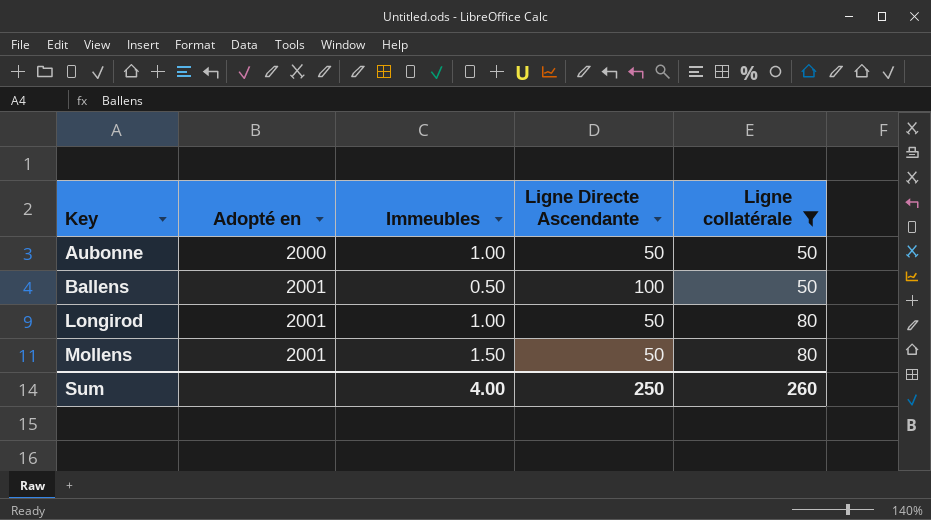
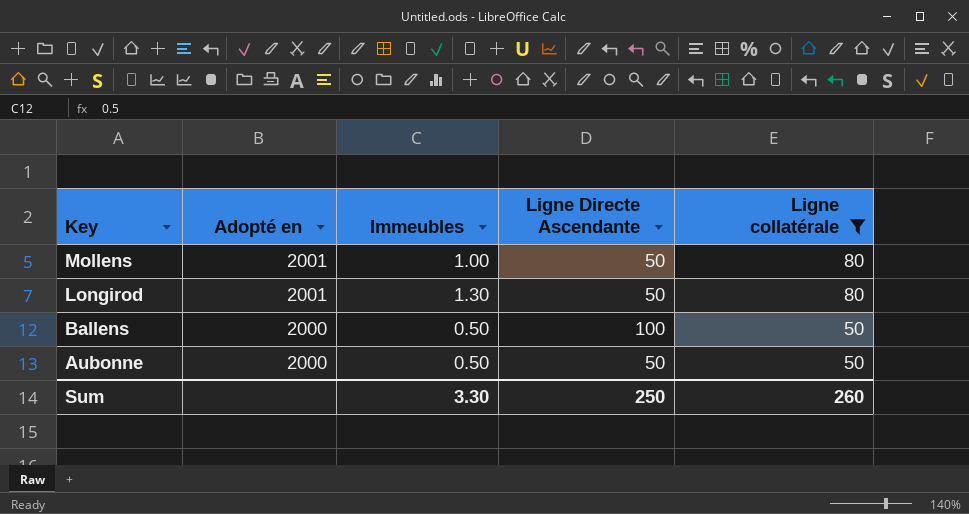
row order: Key ascending -> Key descending
Mollens | Immeubles: 1.50 -> 1.00
Longirod | Immeubles: 1.00 -> 1.30
Ballens | Adopté en: 2001 -> 2000
Aubonne | Immeubles: 1.00 -> 0.50
Sum | Immeubles: 4.00 -> 3.30

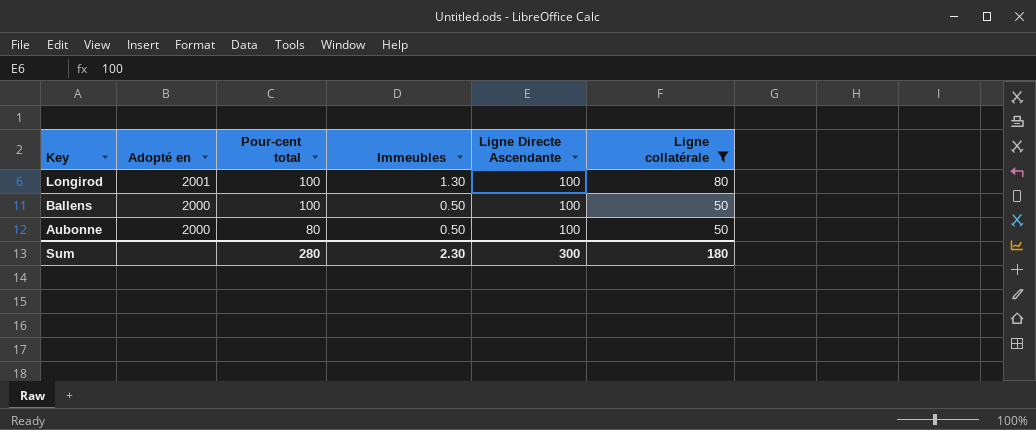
column Pour-cent total | position: none -> 3
row Mollens: 2001 | 1.00 | 50 | 80 -> none
Longirod | Ligne Directe Ascendante: 50 -> 100
Aubonne | Ligne Directe Ascendante: 50 -> 100
Sum | Immeubles: 3.30 -> 2.30
Sum | Ligne Directe Ascendante: 250 -> 300
Sum | Ligne collatérale: 260 -> 180

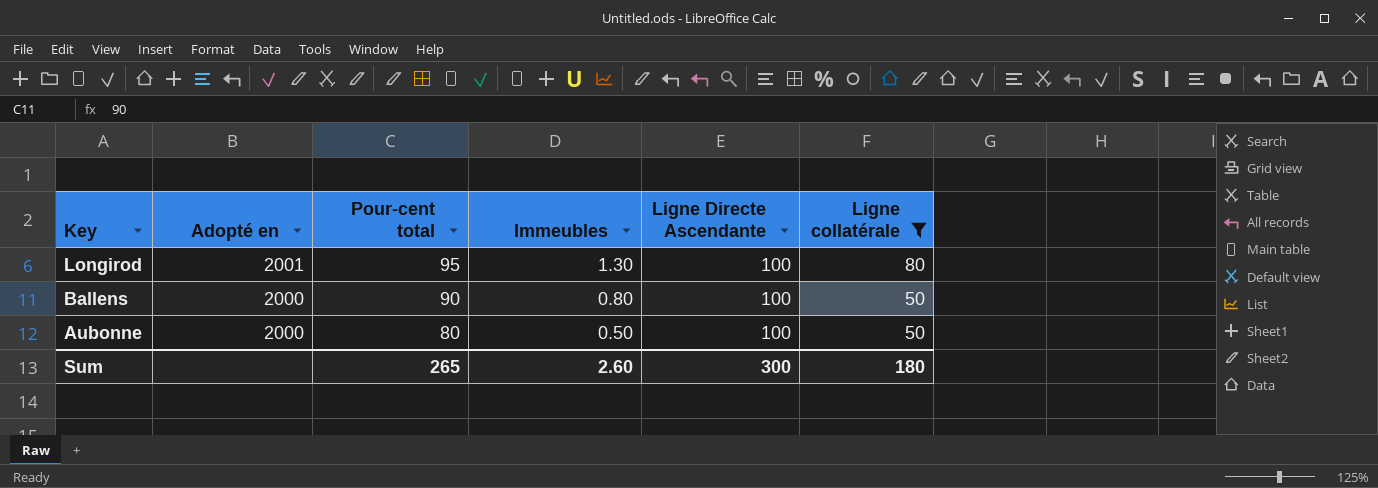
Longirod | Pour-cent total: 100 -> 95
Ballens | Pour-cent total: 100 -> 90
Ballens | Immeubles: 0.50 -> 0.80
Sum | Pour-cent total: 280 -> 265
Sum | Immeubles: 2.30 -> 2.60

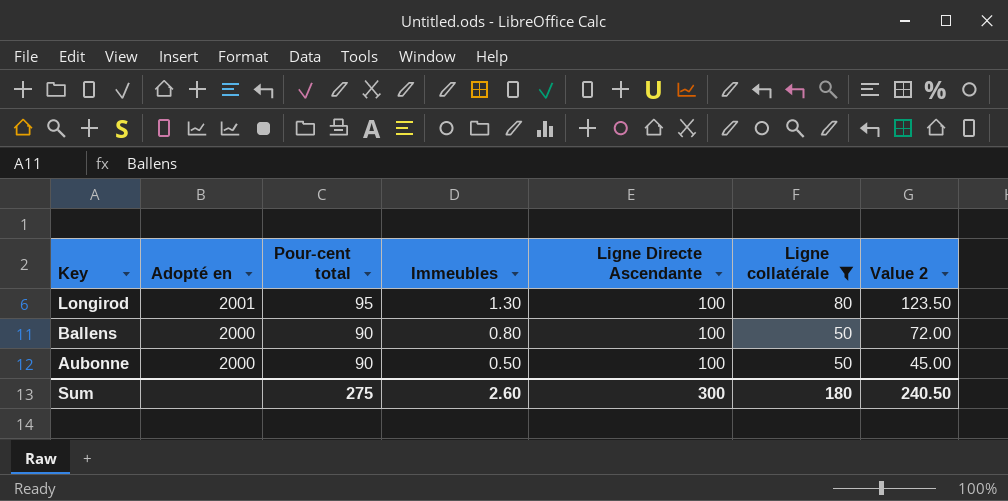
column Value 2 | formula: none -> [Pour-cent total] * [Immeubles]
Aubonne | Pour-cent total: 80 -> 90
Sum | Pour-cent total: 265 -> 275

